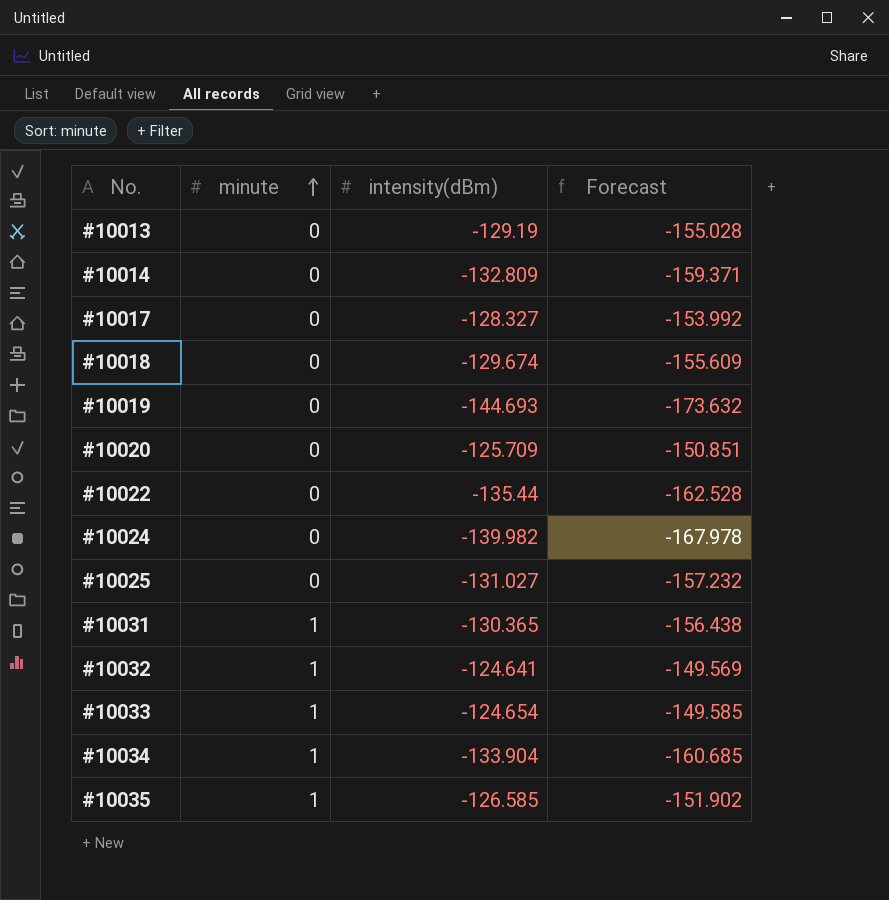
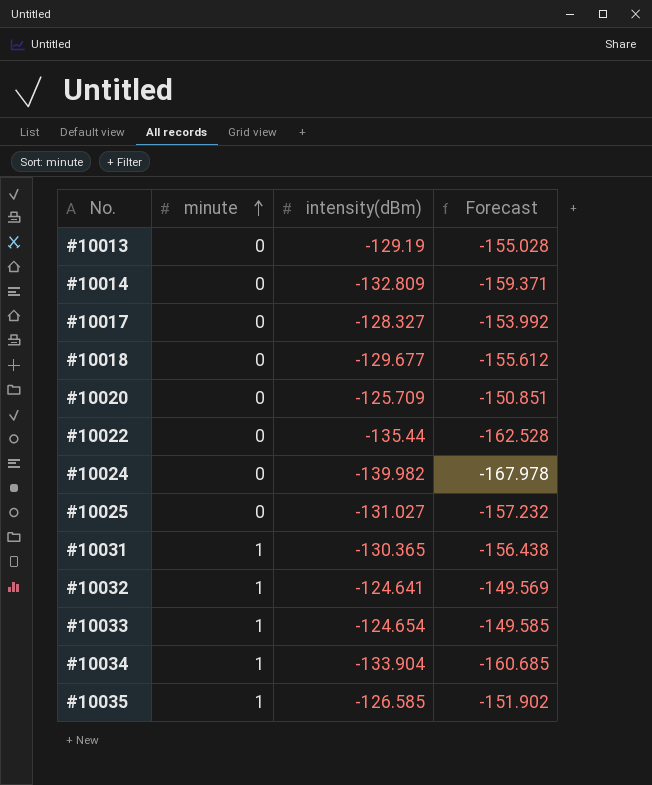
row #10019: 0 | -144.693 | -173.632 -> none
#10018 | intensity(dBm): -129.674 -> -129.677
#10018 | Forecast: -155.609 -> -155.612

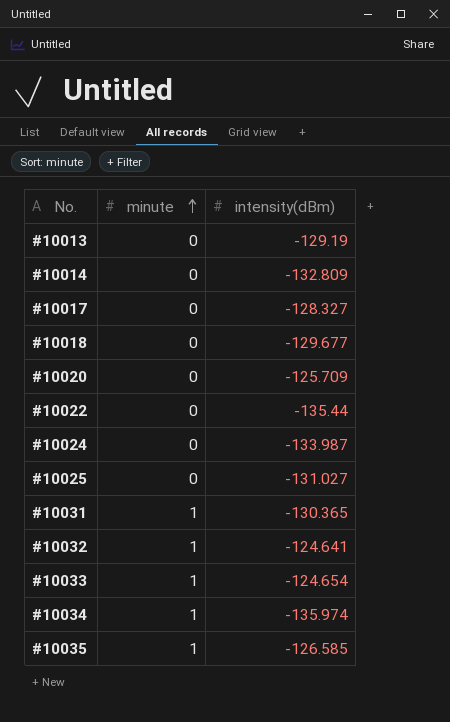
column Forecast | formula: [intensity(dBm)] * 1.2 -> none
#10024 | intensity(dBm): -139.982 -> -133.987
#10034 | intensity(dBm): -133.904 -> -135.974

